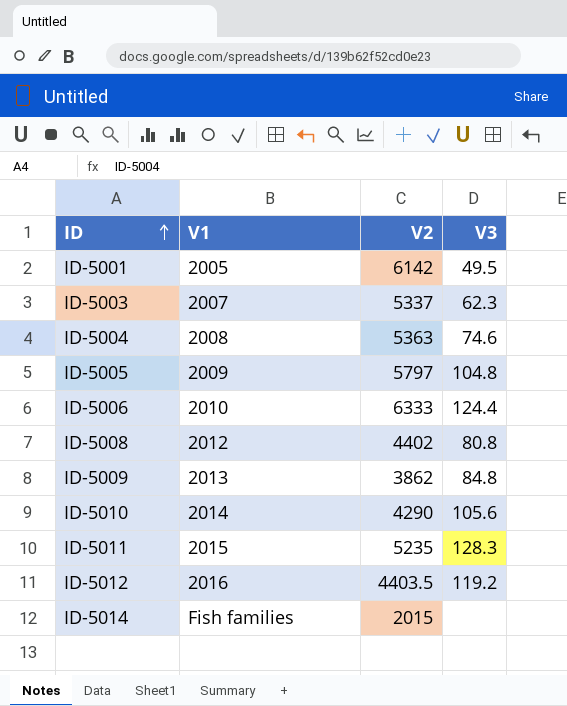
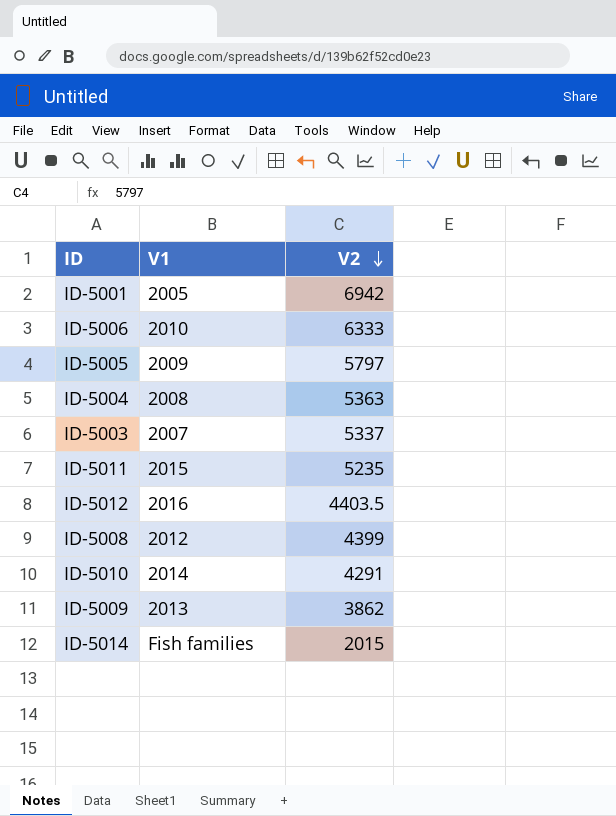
row order: ID ascending -> V2 descending
column V3 | position: 4 -> none
ID-5001 | V2: 6142 -> 6942
ID-5008 | V2: 4402 -> 4399
ID-5010 | V2: 4290 -> 4291

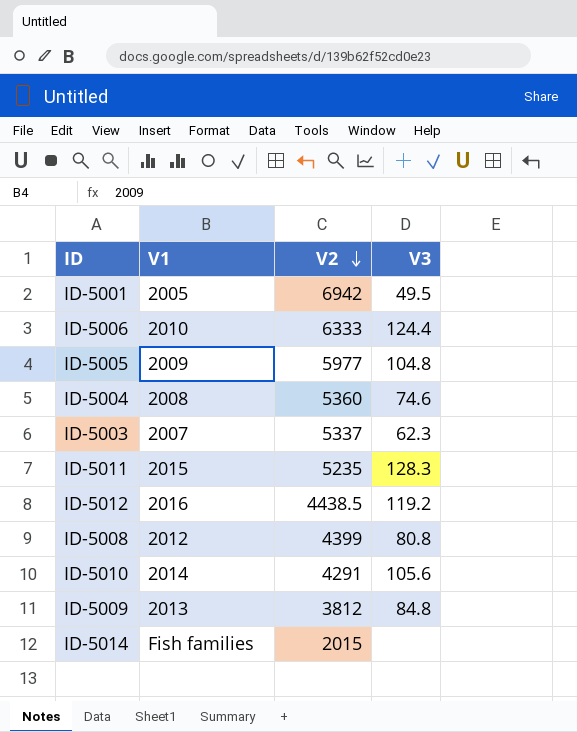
column V3 | position: none -> 4
ID-5005 | V2: 5797 -> 5977
ID-5004 | V2: 5363 -> 5360
ID-5012 | V2: 4403.5 -> 4438.5
ID-5009 | V2: 3862 -> 3812

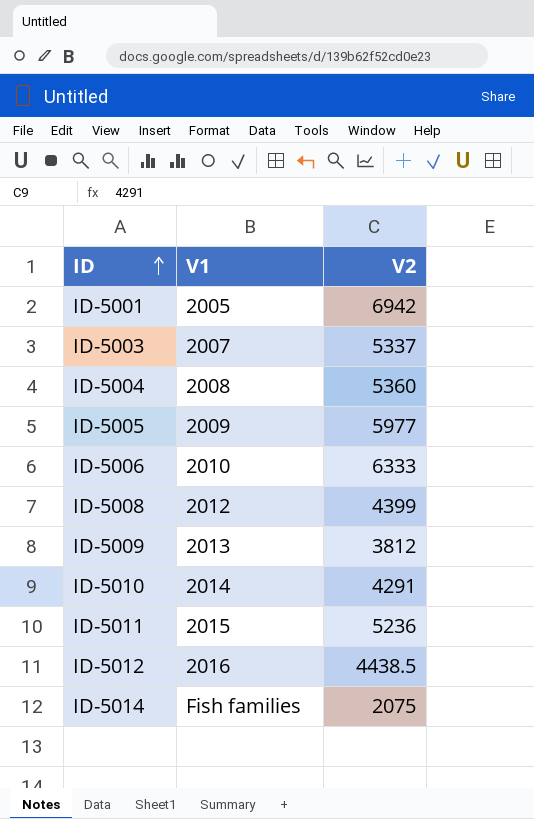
row order: V2 descending -> ID ascending
column V3 | position: 4 -> none
ID-5011 | V2: 5235 -> 5236
ID-5014 | V2: 2015 -> 2075

